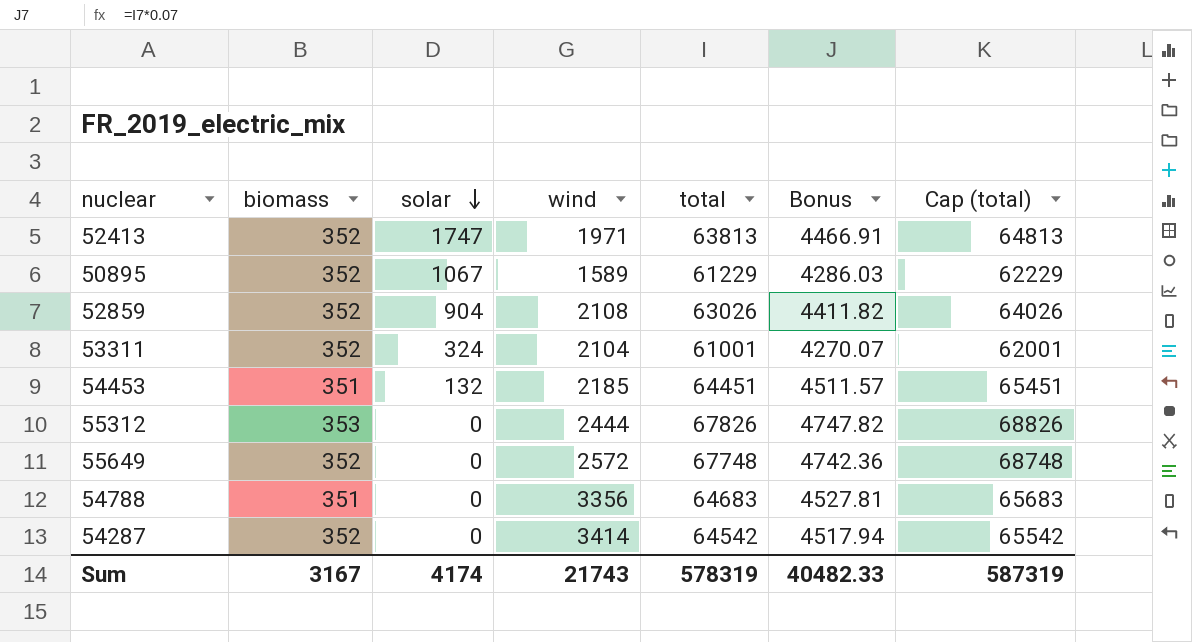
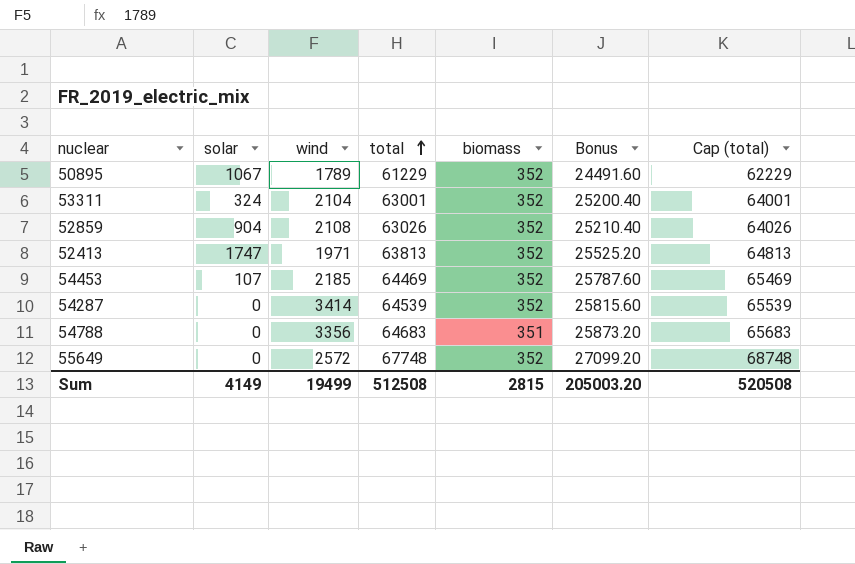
row order: solar descending -> total ascending
column biomass | position: 2 -> 5
column Bonus | formula: [total] * 0.07 -> [total] * 0.4
row 55312: 353 | 0 | 2444 | 67826 | 4747.82 | 68826 -> none
50895 | wind: 1589 -> 1789
53311 | total: 61001 -> 63001
53311 | Cap (total): 62001 -> 64001
54453 | solar: 132 -> 107
54453 | total: 64451 -> 64469
54453 | biomass: 351 -> 352
54453 | Cap (total): 65451 -> 65469
54287 | total: 64542 -> 64539
54287 | Cap (total): 65542 -> 65539
Sum | solar: 4174 -> 4149
Sum | wind: 21743 -> 19499
Sum | total: 578319 -> 512508
Sum | biomass: 3167 -> 2815
Sum | Bonus: 40482.33 -> 205003.20
Sum | Cap (total): 587319 -> 520508

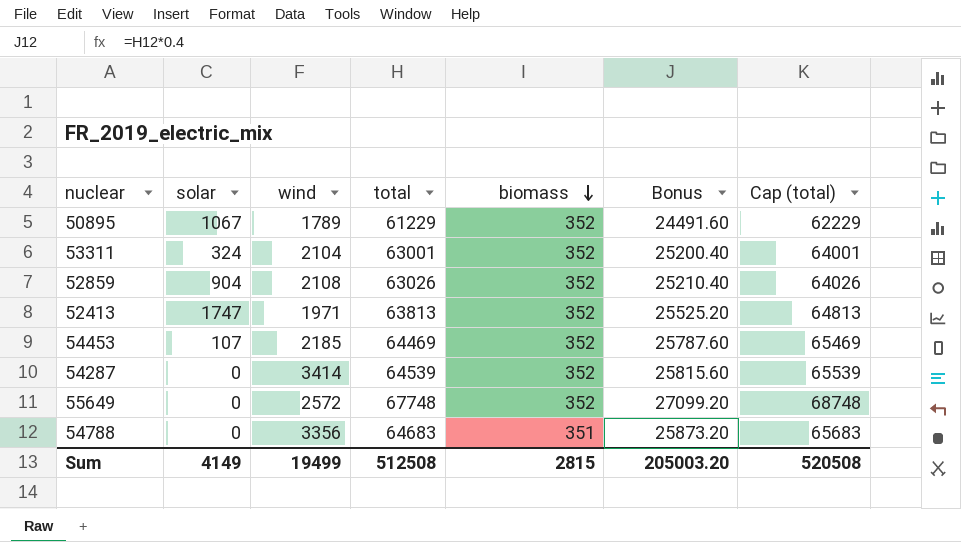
row order: total ascending -> biomass descending

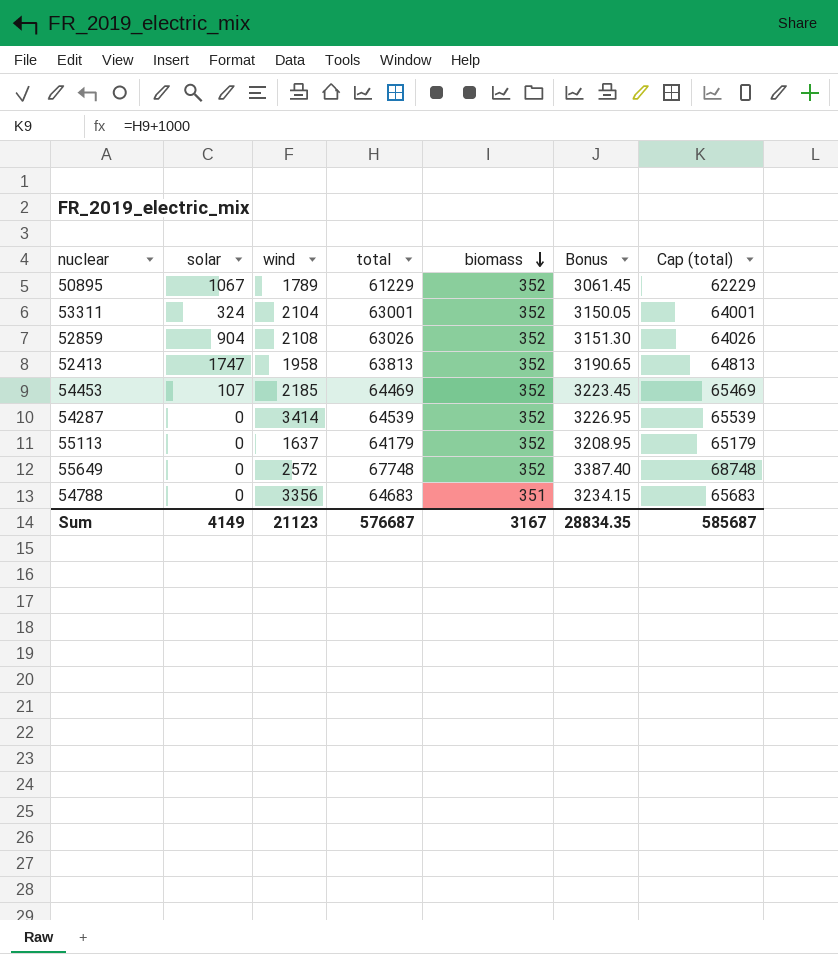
column Bonus | formula: [total] * 0.4 -> [total] * 0.05
52413 | wind: 1971 -> 1958
row 55113: none -> 0 | 1637 | 64179 | 352 | 3208.95 | 65179
Sum | wind: 19499 -> 21123
Sum | total: 512508 -> 576687
Sum | biomass: 2815 -> 3167
Sum | Bonus: 205003.20 -> 28834.35
Sum | Cap (total): 520508 -> 585687

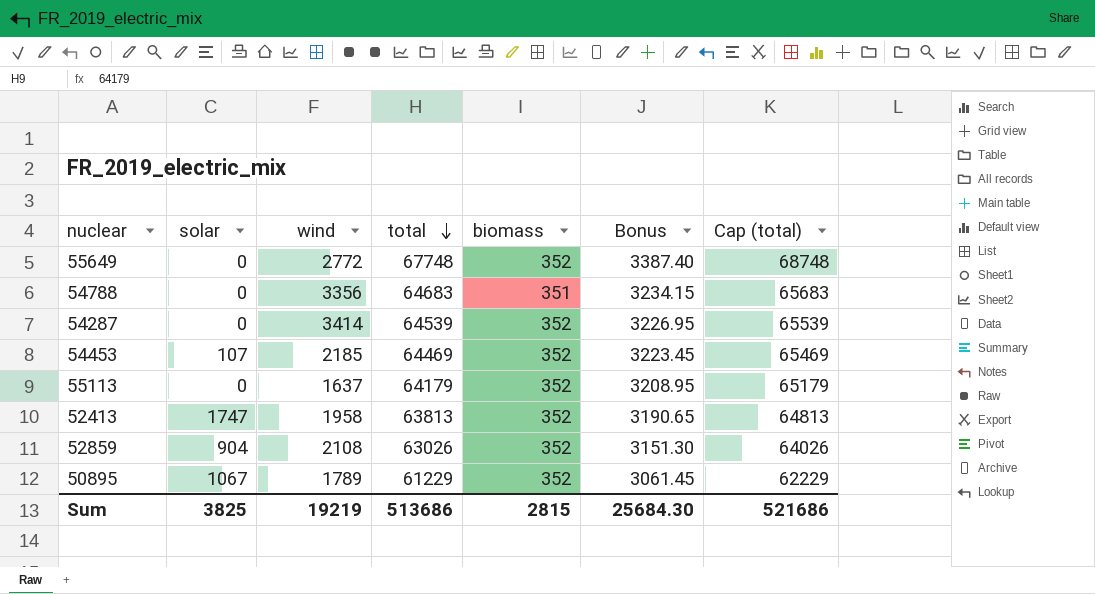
row order: biomass descending -> total descending
row 53311: 324 | 2104 | 63001 | 352 | 3150.05 | 64001 -> none
55649 | wind: 2572 -> 2772
Sum | solar: 4149 -> 3825
Sum | wind: 21123 -> 19219
Sum | total: 576687 -> 513686
Sum | biomass: 3167 -> 2815
Sum | Bonus: 28834.35 -> 25684.30
Sum | Cap (total): 585687 -> 521686

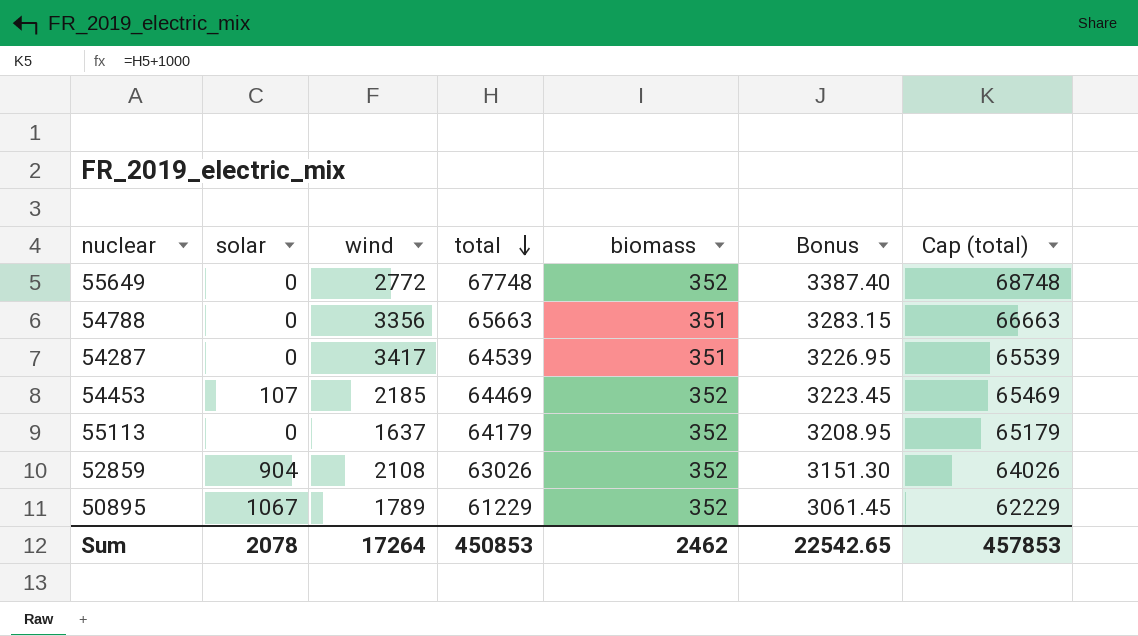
row 52413: 1747 | 1958 | 63813 | 352 | 3190.65 | 64813 -> none
54788 | total: 64683 -> 65663
54788 | Bonus: 3234.15 -> 3283.15
54788 | Cap (total): 65683 -> 66663
54287 | wind: 3414 -> 3417
54287 | biomass: 352 -> 351
Sum | solar: 3825 -> 2078
Sum | wind: 19219 -> 17264
Sum | total: 513686 -> 450853
Sum | biomass: 2815 -> 2462
Sum | Bonus: 25684.30 -> 22542.65
Sum | Cap (total): 521686 -> 457853

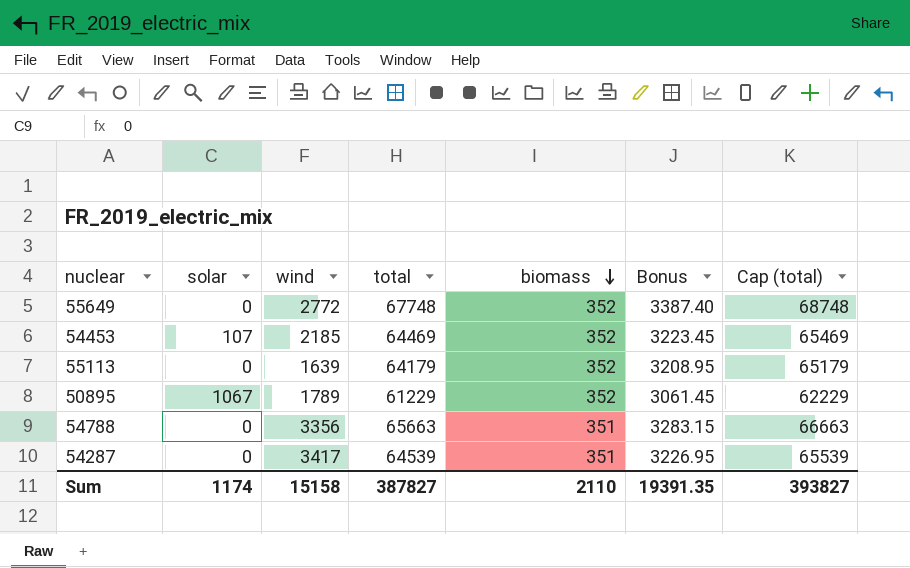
row order: total descending -> biomass descending
row 52859: 904 | 2108 | 63026 | 352 | 3151.30 | 64026 -> none
55113 | wind: 1637 -> 1639
Sum | solar: 2078 -> 1174
Sum | wind: 17264 -> 15158
Sum | total: 450853 -> 387827
Sum | biomass: 2462 -> 2110
Sum | Bonus: 22542.65 -> 19391.35
Sum | Cap (total): 457853 -> 393827

